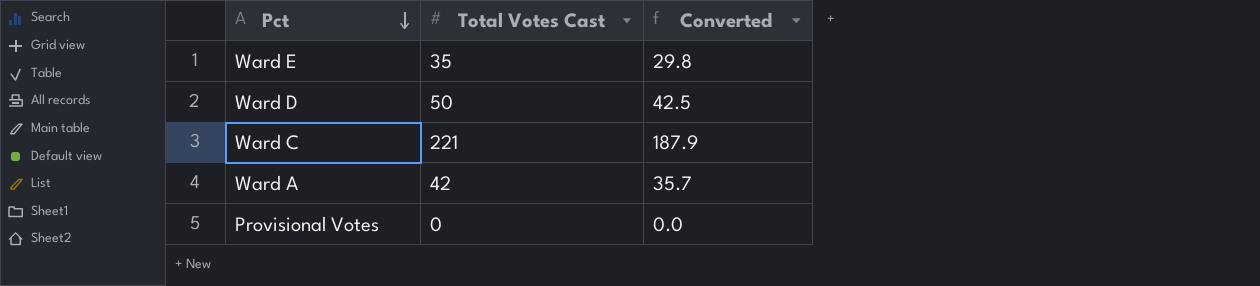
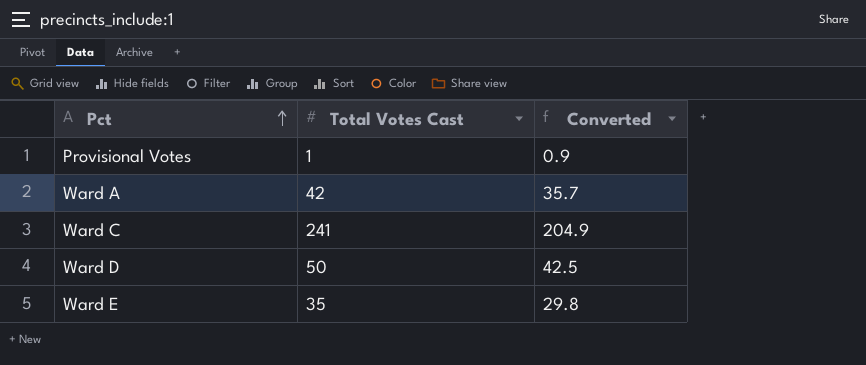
row order: Pct descending -> Pct ascending
Provisional Votes | Total Votes Cast: 0 -> 1
Provisional Votes | Converted: 0.0 -> 0.9
Ward C | Total Votes Cast: 221 -> 241
Ward C | Converted: 187.9 -> 204.9

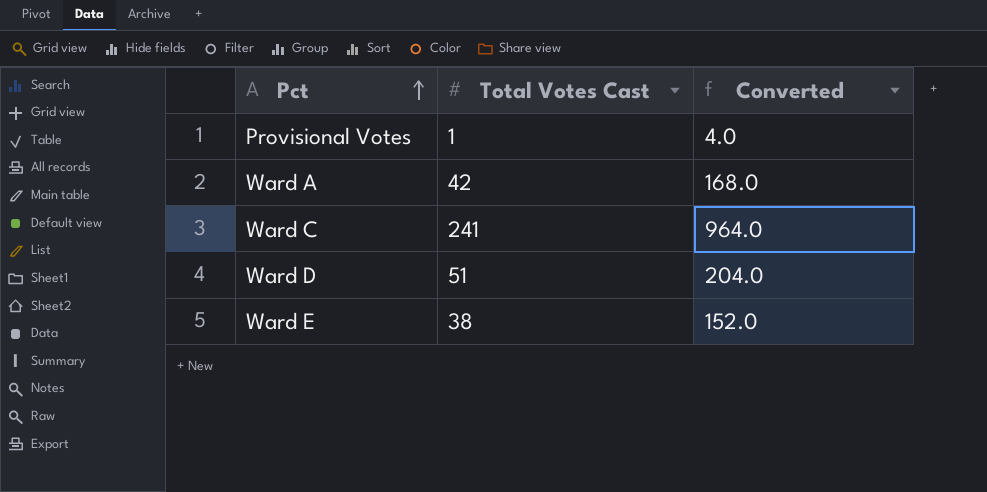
column Converted | formula: [Total Votes Cast] * 0.85 -> [Total Votes Cast] * 4
Ward D | Total Votes Cast: 50 -> 51
Ward E | Total Votes Cast: 35 -> 38

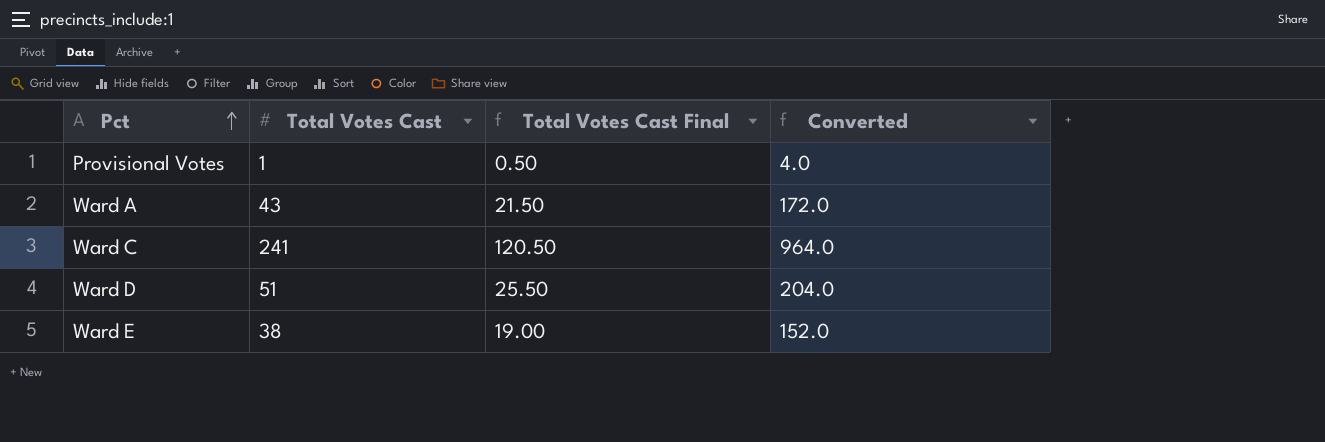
column Total Votes Cast Final | formula: none -> [Total Votes Cast] * 0.5
Ward A | Total Votes Cast: 42 -> 43
Ward A | Converted: 168.0 -> 172.0

